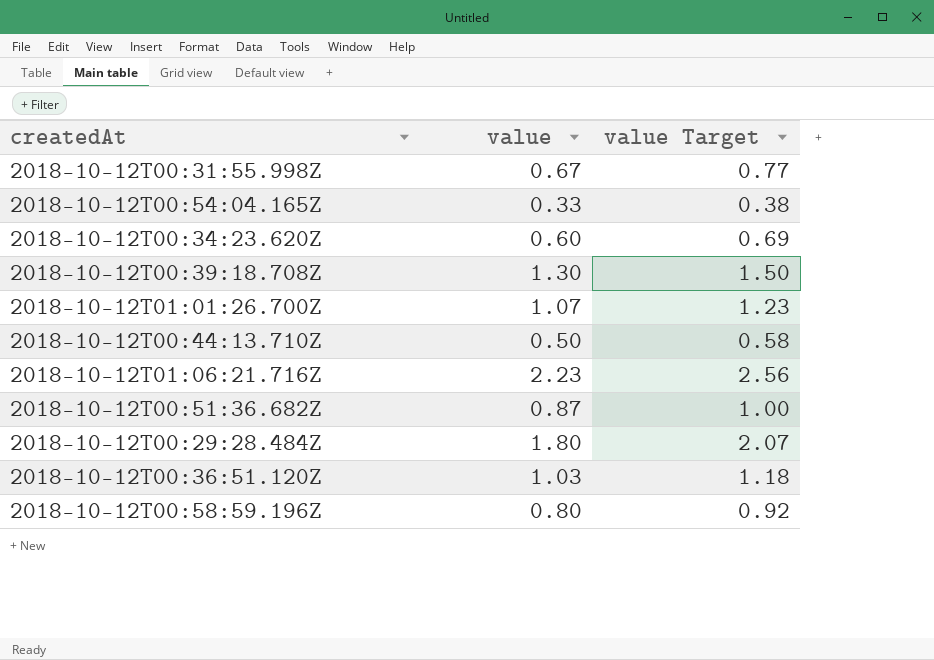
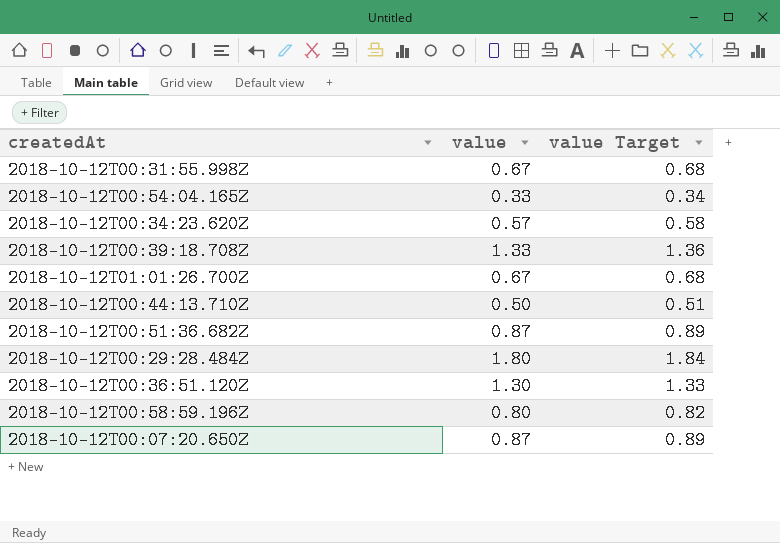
column value Target | formula: [value] * 1.15 -> [value] * 1.02
row 2018-10-12T01:06:21.716Z: 2.23 | 2.56 -> none
2018-10-12T00:34:23.620Z | value: 0.60 -> 0.57
2018-10-12T00:39:18.708Z | value: 1.30 -> 1.33
2018-10-12T01:01:26.700Z | value: 1.07 -> 0.67
2018-10-12T00:36:51.120Z | value: 1.03 -> 1.30
row 2018-10-12T00:07:20.650Z: none -> 0.87 | 0.89

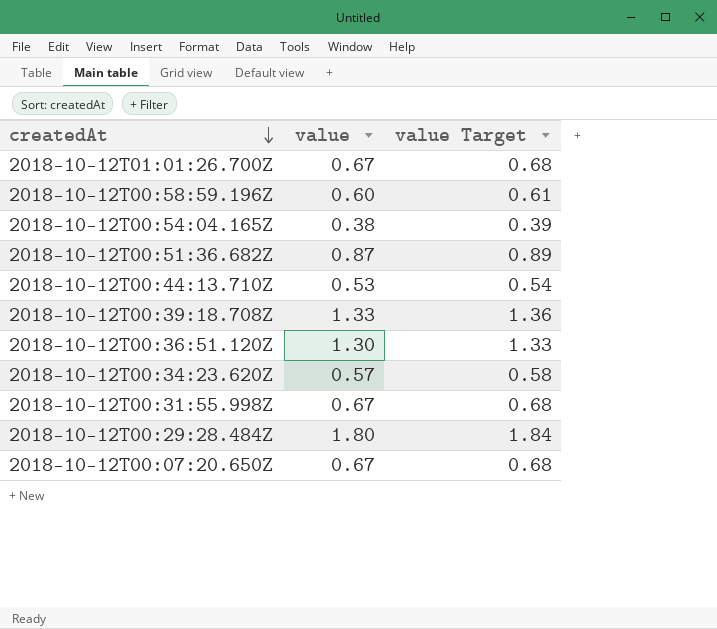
row order: none -> createdAt descending
2018-10-12T00:58:59.196Z | value: 0.80 -> 0.60
2018-10-12T00:58:59.196Z | value Target: 0.82 -> 0.61
2018-10-12T00:54:04.165Z | value: 0.33 -> 0.38
2018-10-12T00:54:04.165Z | value Target: 0.34 -> 0.39
2018-10-12T00:44:13.710Z | value: 0.50 -> 0.53
2018-10-12T00:44:13.710Z | value Target: 0.51 -> 0.54
2018-10-12T00:07:20.650Z | value: 0.87 -> 0.67
2018-10-12T00:07:20.650Z | value Target: 0.89 -> 0.68

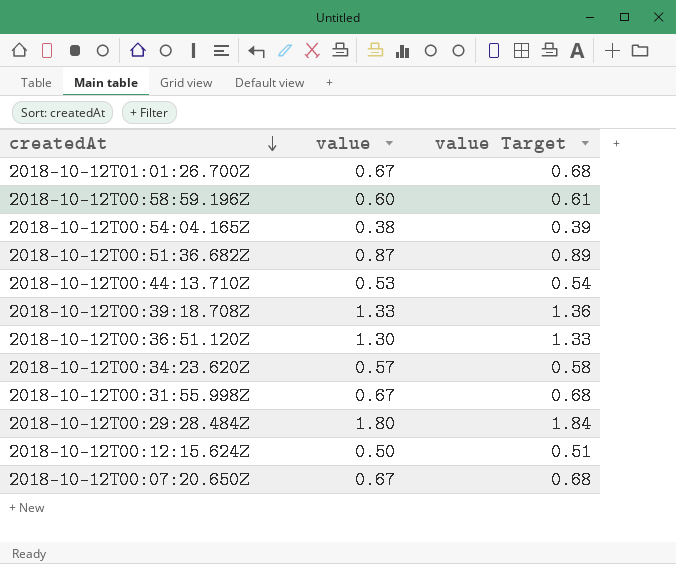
row 2018-10-12T00:12:15.624Z: none -> 0.50 | 0.51

